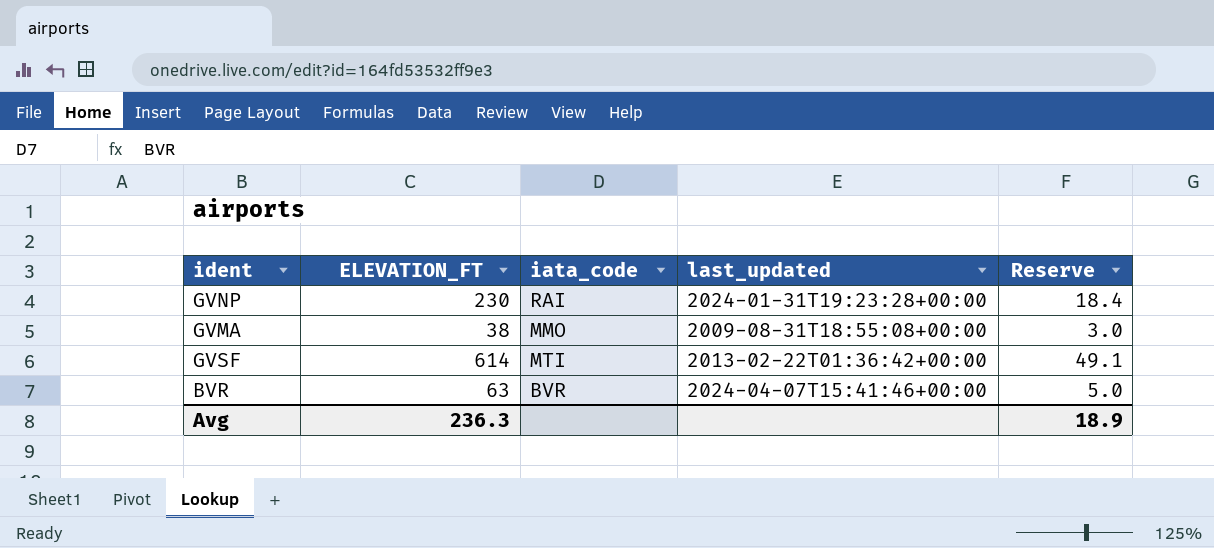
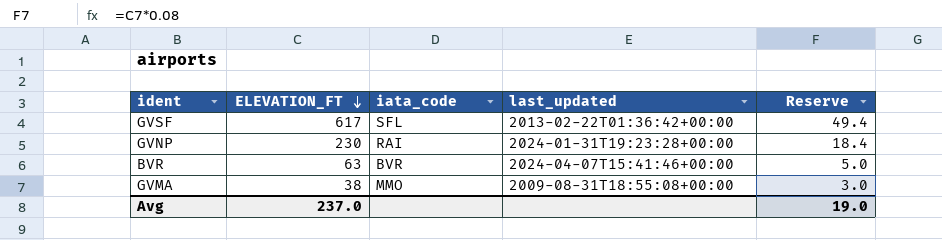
row order: none -> ELEVATION_FT descending
GVSF | ELEVATION_FT: 614 -> 617
GVSF | iata_code: MTI -> SFL
GVSF | Reserve: 49.1 -> 49.4
Avg | ELEVATION_FT: 236.3 -> 237.0
Avg | Reserve: 18.9 -> 19.0

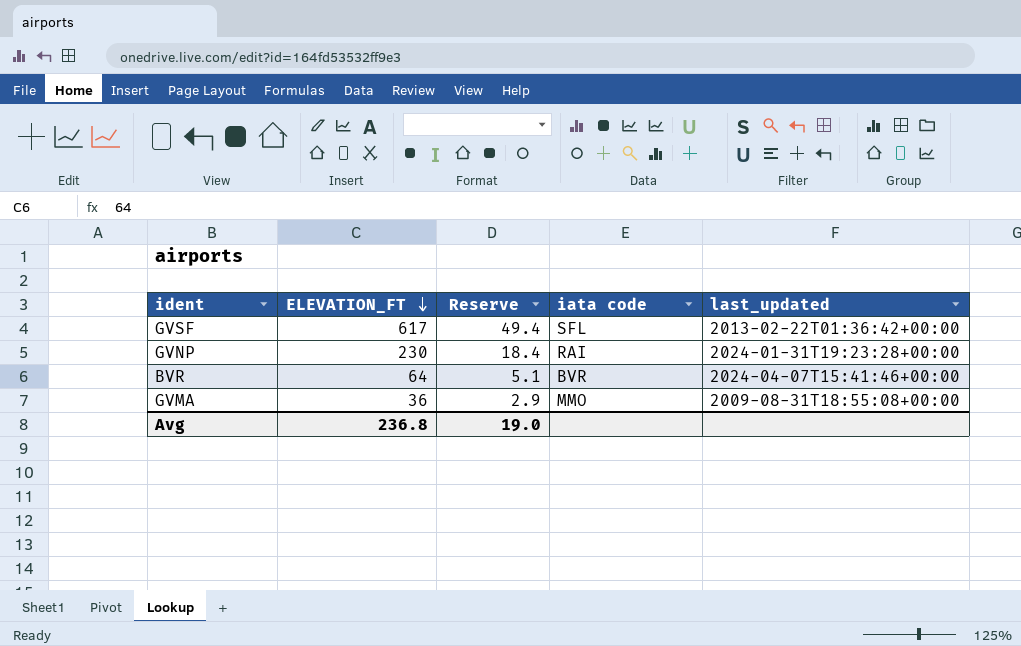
column Reserve | position: 5 -> 3
column name: iata_code -> iata code
BVR | ELEVATION_FT: 63 -> 64
BVR | Reserve: 5.0 -> 5.1
GVMA | ELEVATION_FT: 38 -> 36
GVMA | Reserve: 3.0 -> 2.9
Avg | ELEVATION_FT: 237.0 -> 236.8

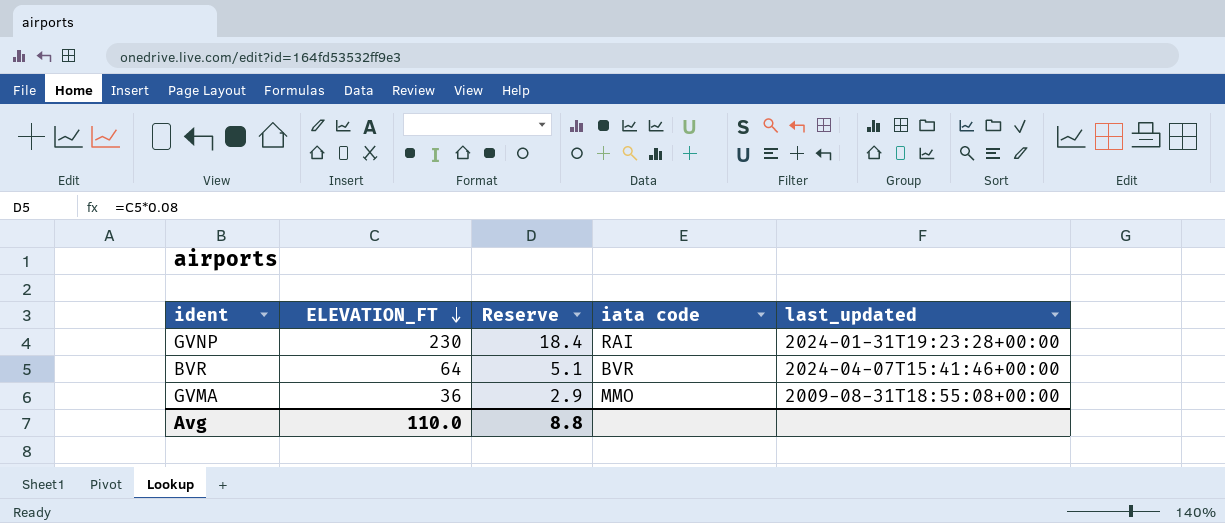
row GVSF: 617 | 49.4 | SFL | 2013-02-22T01:36:42+00:00 -> none
Avg | ELEVATION_FT: 236.8 -> 110.0
Avg | Reserve: 19.0 -> 8.8

